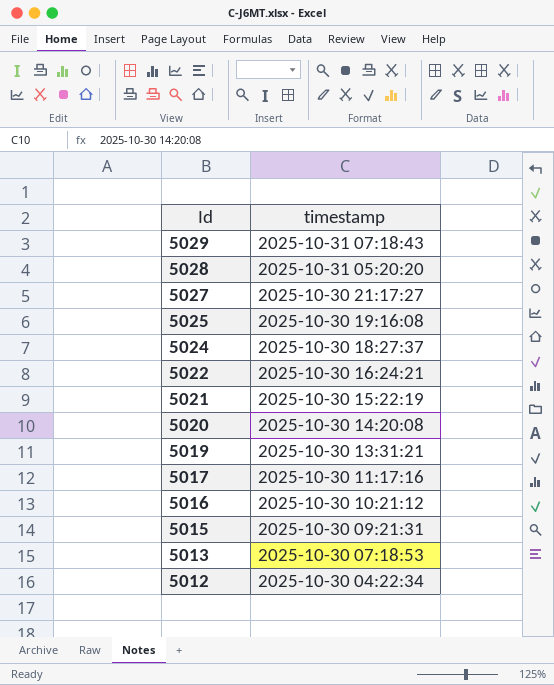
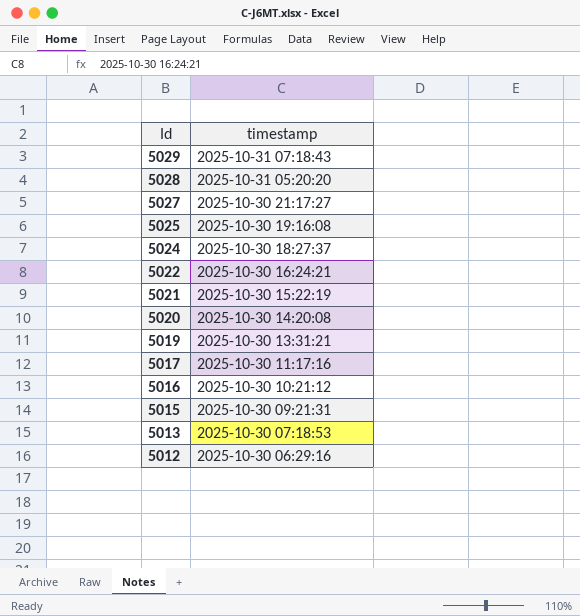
5012 | timestamp: 2025-10-30 04:22:34 -> 2025-10-30 06:29:16

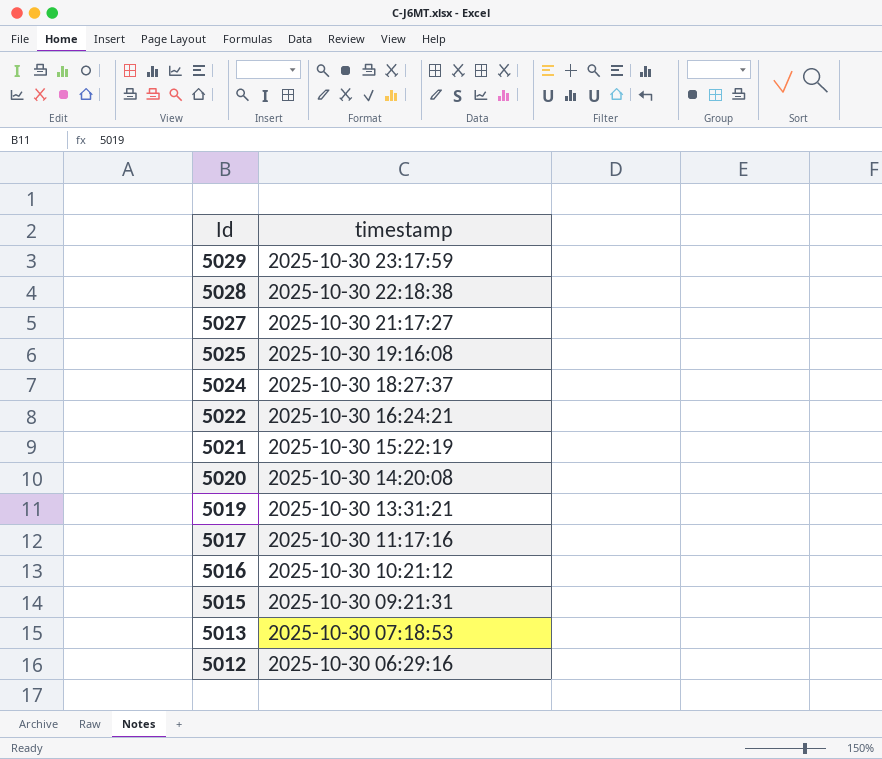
5029 | timestamp: 2025-10-31 07:18:43 -> 2025-10-30 23:17:59
5028 | timestamp: 2025-10-31 05:20:20 -> 2025-10-30 22:18:38

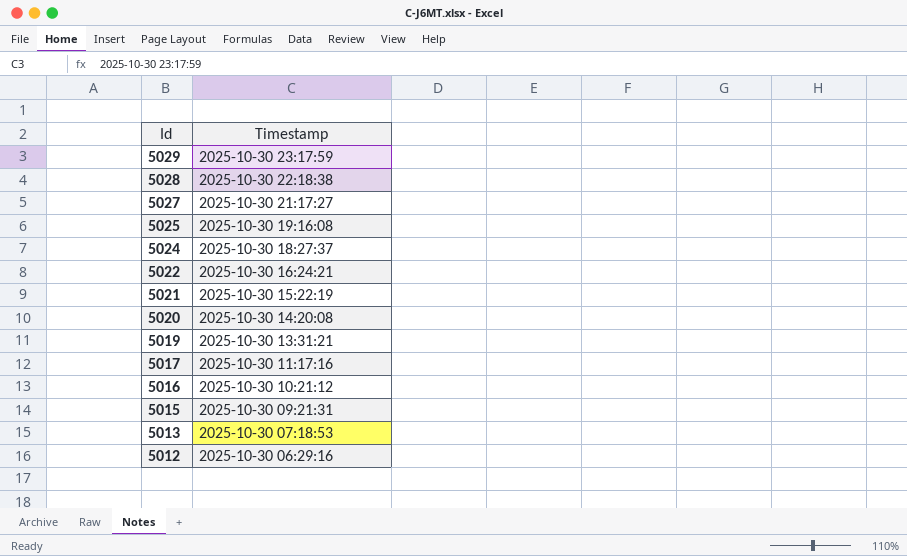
column name: timestamp -> Timestamp

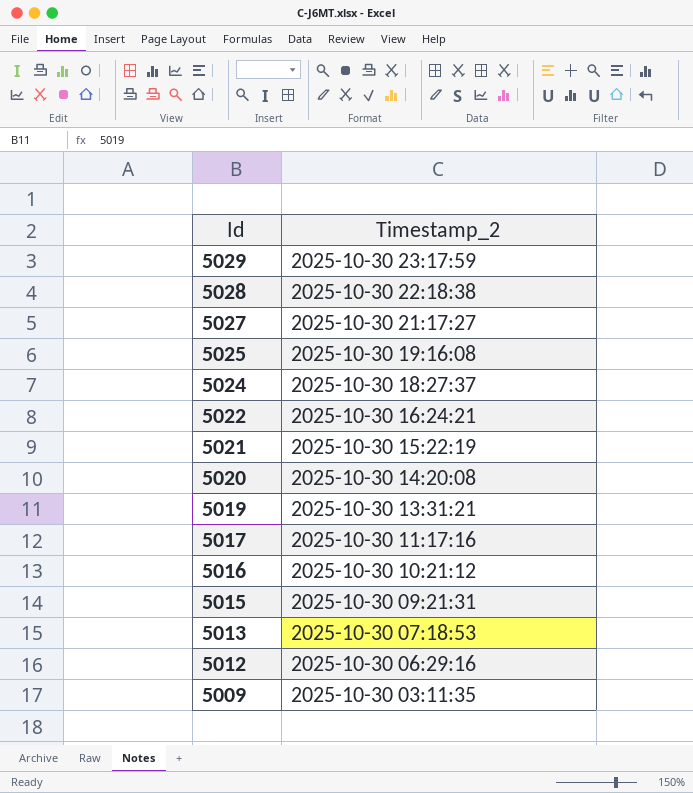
column name: Timestamp -> Timestamp_2
row 5009: none -> 2025-10-30 03:11:35

